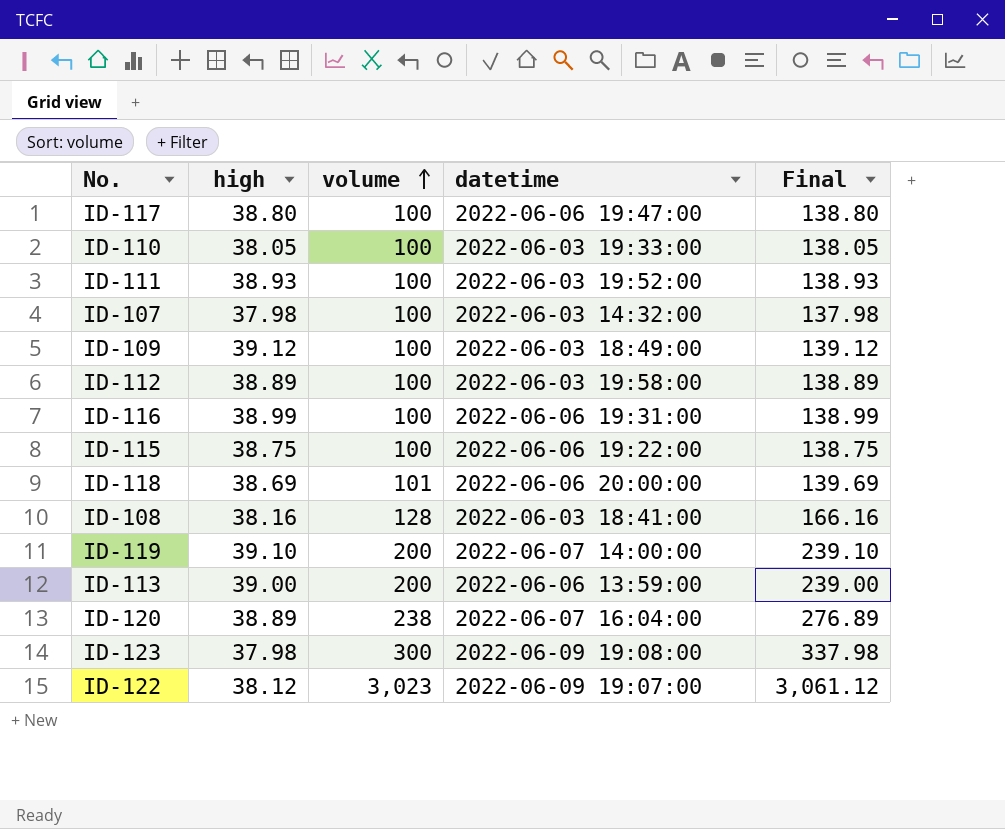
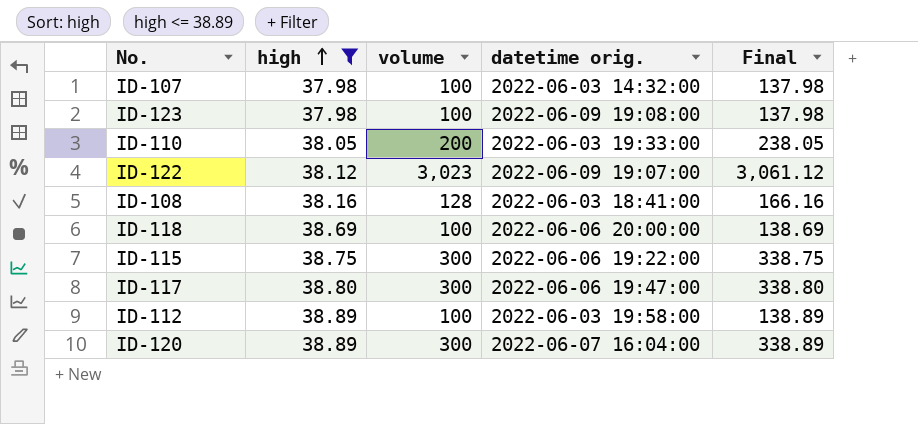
filter: none -> high <= 38.89
row order: volume ascending -> high ascending
column name: datetime -> datetime orig.
ID-123 | volume: 300 -> 100
ID-123 | Final: 337.98 -> 137.98
ID-110 | volume: 100 -> 200
ID-110 | Final: 138.05 -> 238.05
ID-118 | volume: 101 -> 100
ID-118 | Final: 139.69 -> 138.69
ID-115 | volume: 100 -> 300
ID-115 | Final: 138.75 -> 338.75
ID-117 | volume: 100 -> 300
ID-117 | Final: 138.80 -> 338.80
ID-120 | volume: 238 -> 300
ID-120 | Final: 276.89 -> 338.89

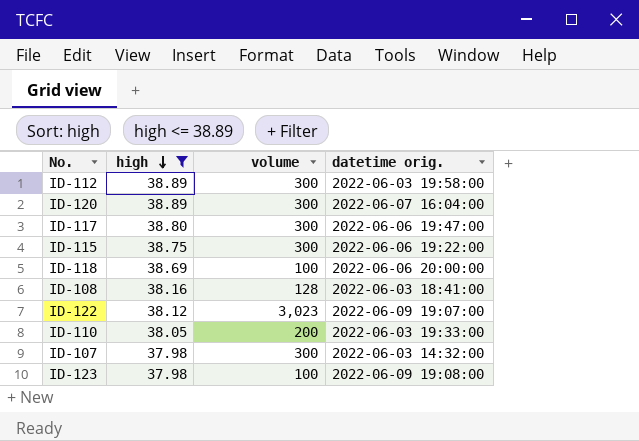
row order: high ascending -> high descending
column Final | formula: [high] + [volume] -> none
ID-112 | volume: 100 -> 300
ID-107 | volume: 100 -> 300

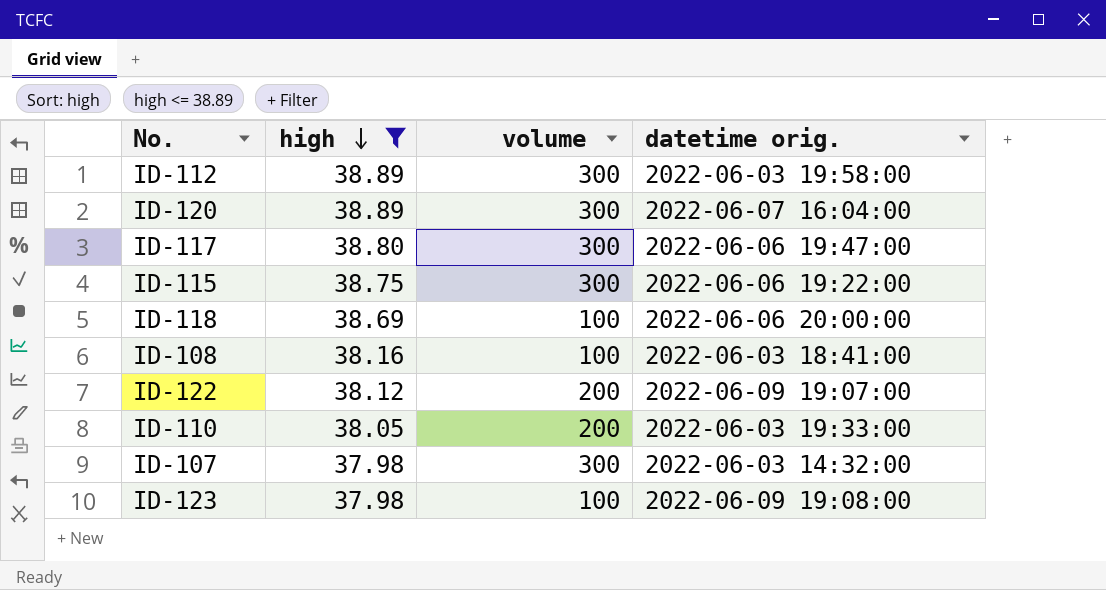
ID-108 | volume: 128 -> 100
ID-122 | volume: 3,023 -> 200

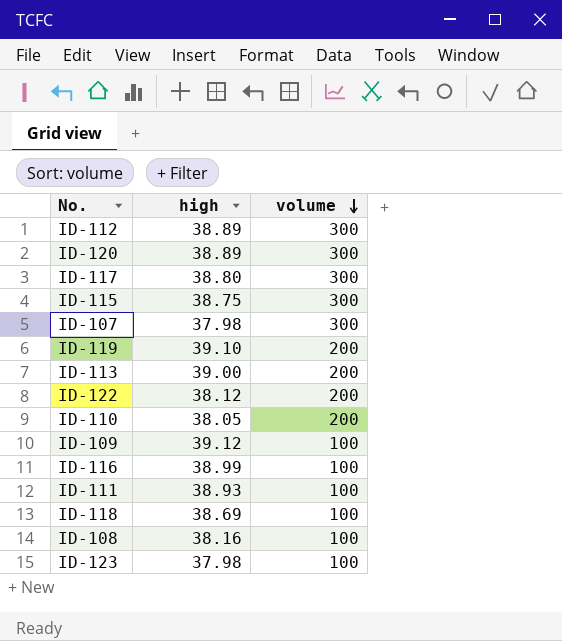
filter: high <= 38.89 -> none
row order: high descending -> volume descending
column datetime orig. | position: 4 -> none

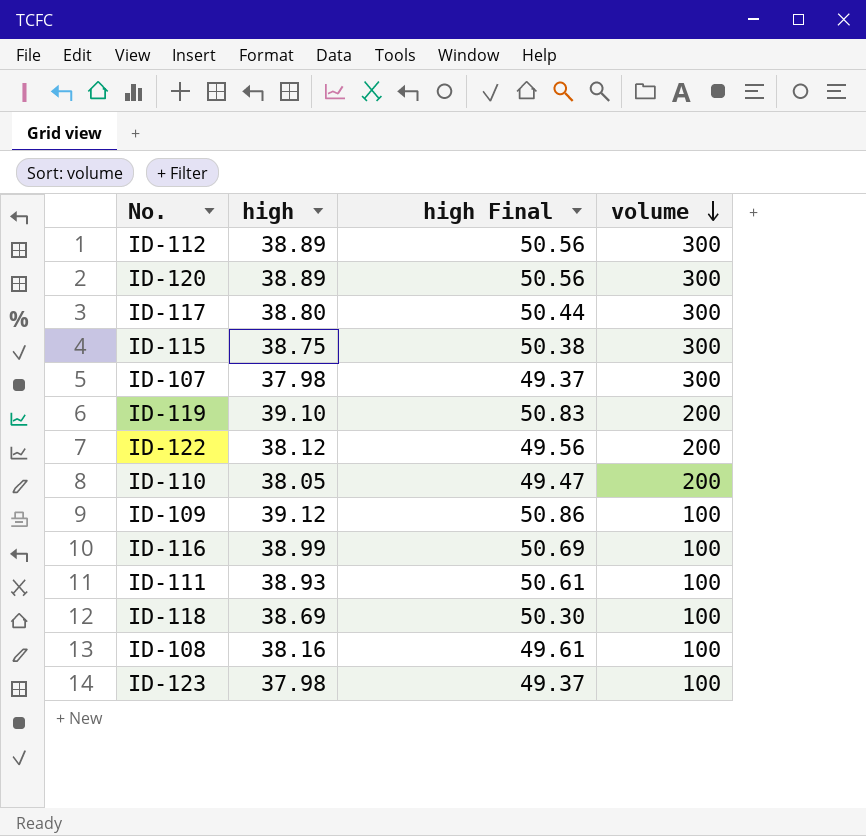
column high Final | formula: none -> [high] * 1.3
row ID-113: 39.00 | 200 -> none

